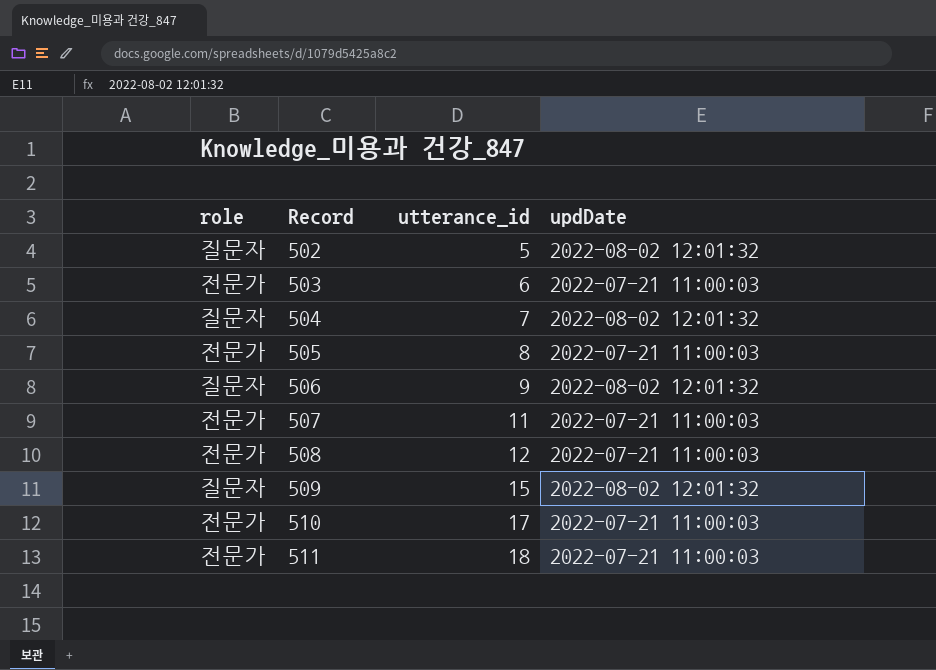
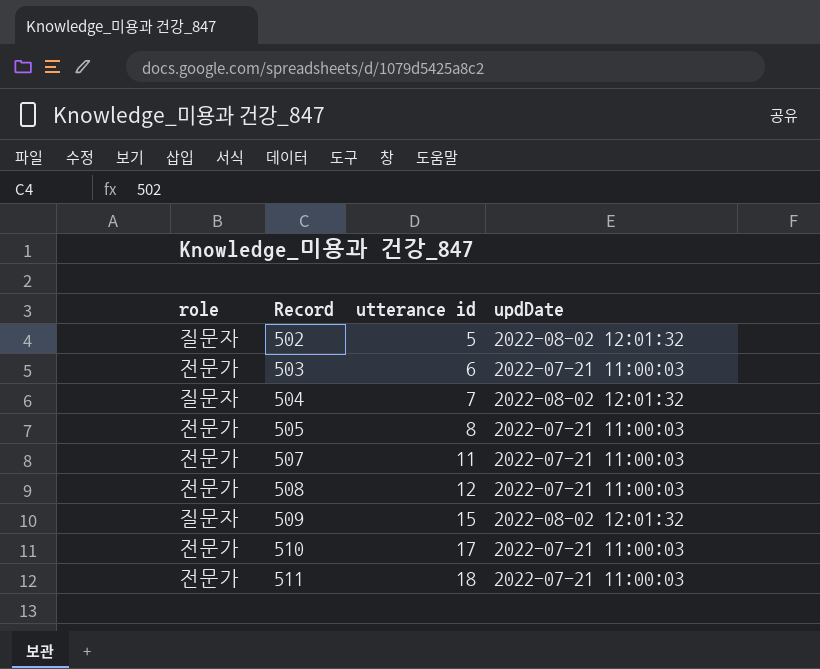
column name: utterance_id -> utterance id
row 506: 질문자 | 9 | 2022-08-02 12:01:32 -> none

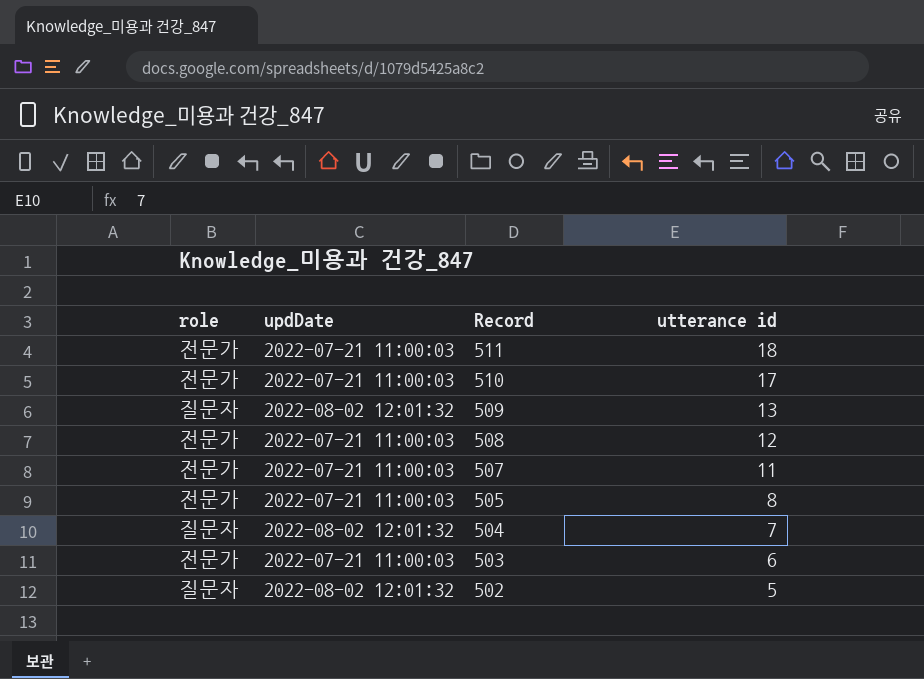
row order: Record ascending -> Record descending
column updDate | position: 4 -> 2
509 | utterance id: 15 -> 13

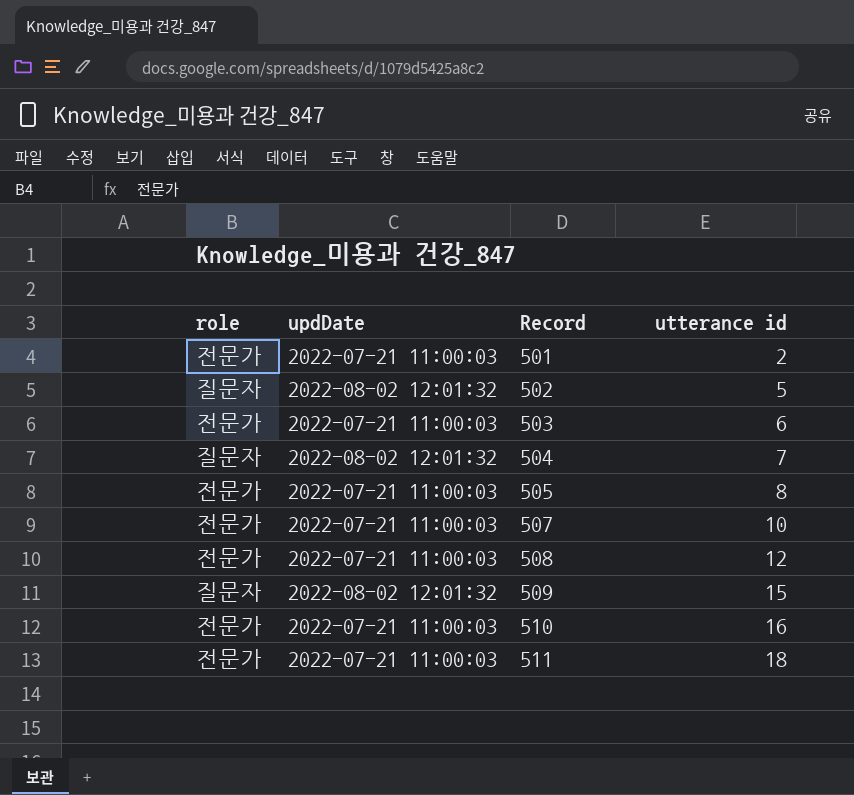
row order: Record descending -> Record ascending
row 501: none -> 전문가 | 2022-07-21 11:00:03 | 2
507 | utterance id: 11 -> 10
509 | utterance id: 13 -> 15
510 | utterance id: 17 -> 16

